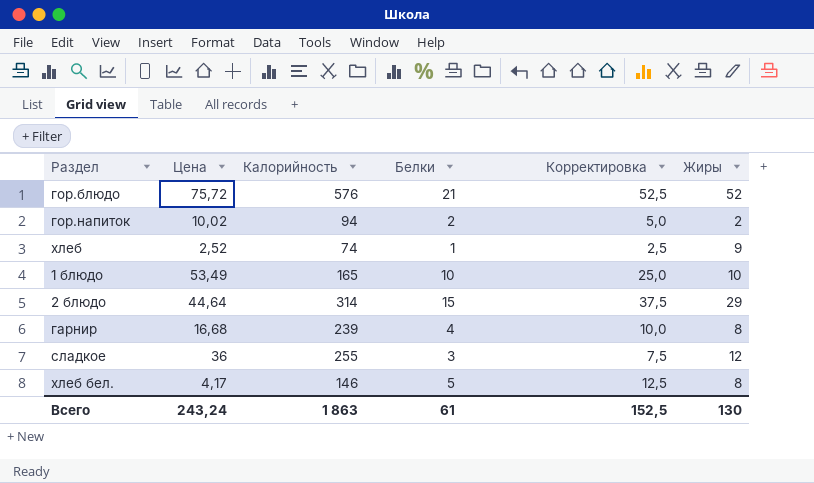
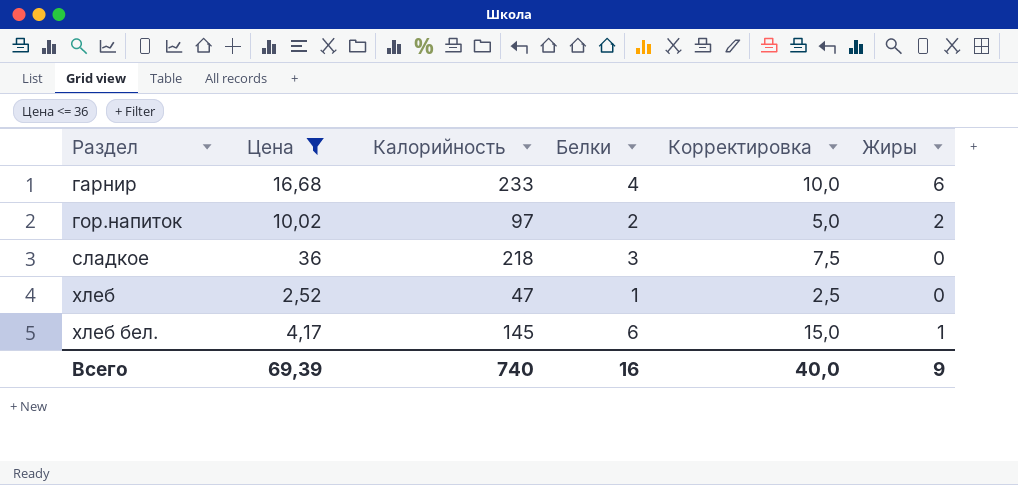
filter: none -> Цена <= 36
row order: none -> Раздел ascending
гарнир | Калорийность: 239 -> 233
гарнир | Жиры: 8 -> 6
гор.напиток | Калорийность: 94 -> 97
сладкое | Калорийность: 255 -> 218
сладкое | Жиры: 12 -> 0
хлеб | Калорийность: 74 -> 47
хлеб | Жиры: 9 -> 0
хлеб бел. | Калорийность: 146 -> 145
хлеб бел. | Белки: 5 -> 6
хлеб бел. | Корректировка: 12,5 -> 15,0
хлеб бел. | Жиры: 8 -> 1
Всего | Цена: 243,24 -> 69,39
Всего | Калорийность: 1 863 -> 740
Всего | Белки: 61 -> 16
Всего | Корректировка: 152,5 -> 40,0
Всего | Жиры: 130 -> 9

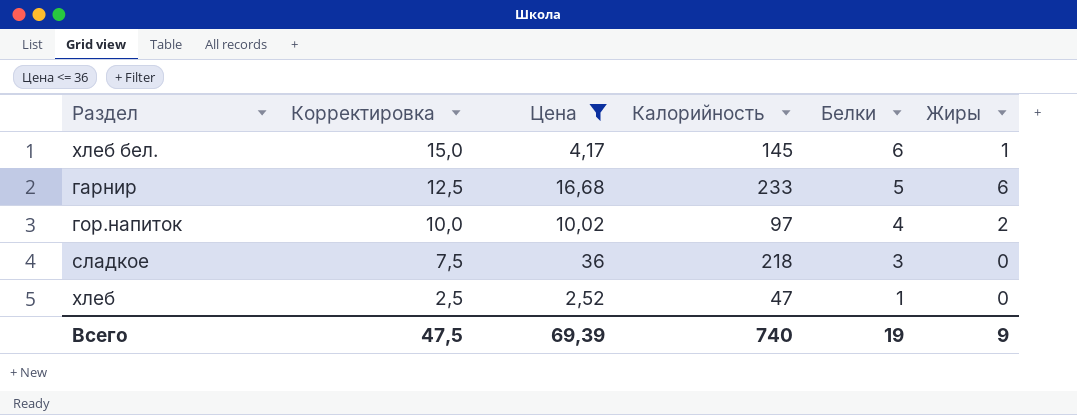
row order: Раздел ascending -> Корректировка descending
column Корректировка | position: 5 -> 2
гарнир | Корректировка: 10,0 -> 12,5
гарнир | Белки: 4 -> 5
гор.напиток | Корректировка: 5,0 -> 10,0
гор.напиток | Белки: 2 -> 4
Всего | Корректировка: 40,0 -> 47,5
Всего | Белки: 16 -> 19

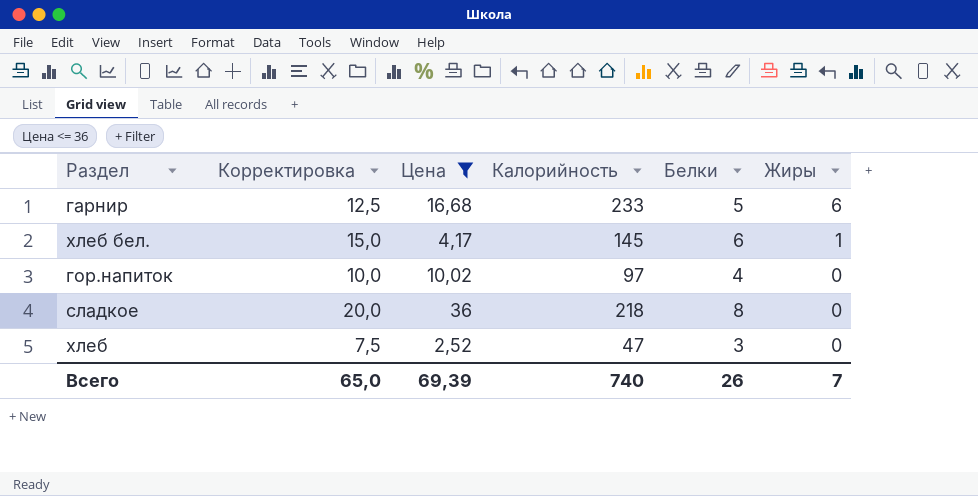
row order: Корректировка descending -> Жиры descending
гор.напиток | Жиры: 2 -> 0
сладкое | Корректировка: 7,5 -> 20,0
сладкое | Белки: 3 -> 8
хлеб | Корректировка: 2,5 -> 7,5
хлеб | Белки: 1 -> 3
Всего | Корректировка: 47,5 -> 65,0
Всего | Белки: 19 -> 26
Всего | Жиры: 9 -> 7

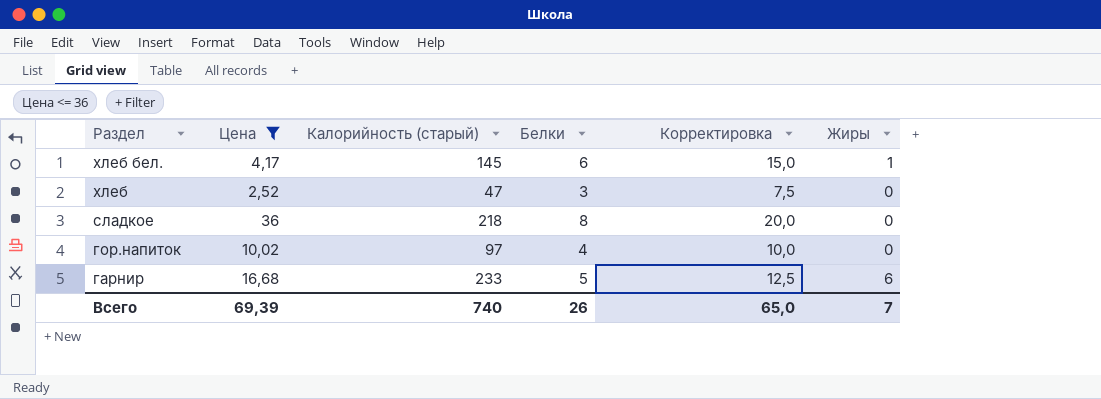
row order: Жиры descending -> Раздел descending
column name: Калорийность -> Калорийность (старый)
column Корректировка | position: 2 -> 5

